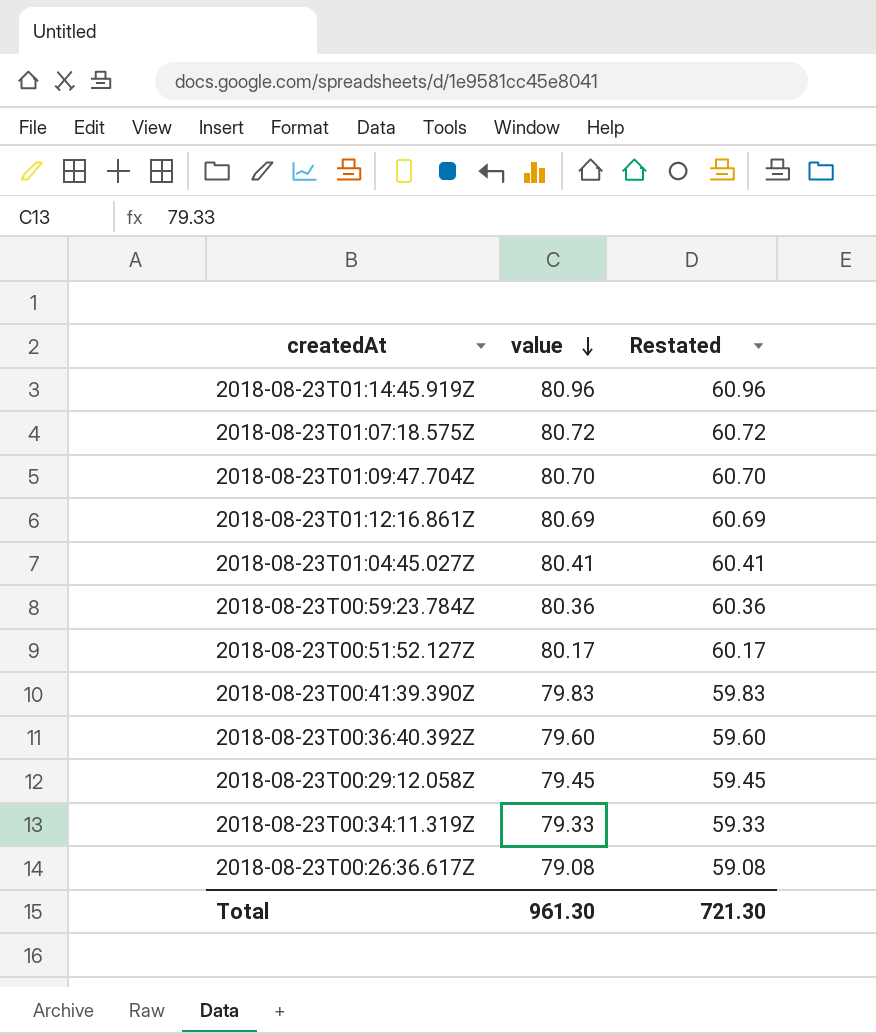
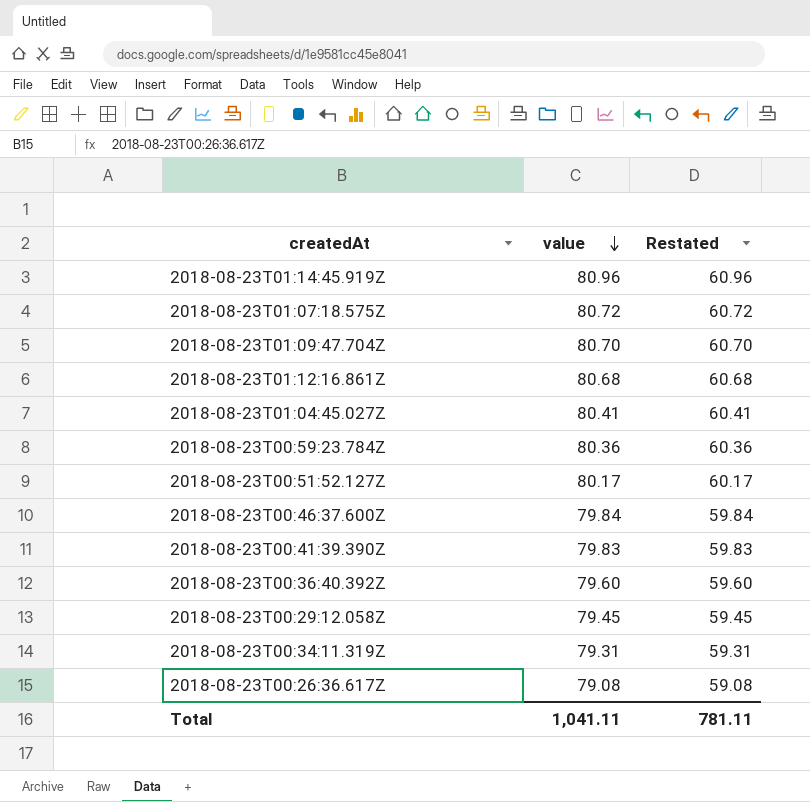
2018-08-23T01:12:16.861Z | value: 80.69 -> 80.68
2018-08-23T01:12:16.861Z | Restated: 60.69 -> 60.68
row 2018-08-23T00:46:37.600Z: none -> 79.84 | 59.84
2018-08-23T00:34:11.319Z | value: 79.33 -> 79.31
2018-08-23T00:34:11.319Z | Restated: 59.33 -> 59.31
Total | value: 961.30 -> 1,041.11
Total | Restated: 721.30 -> 781.11

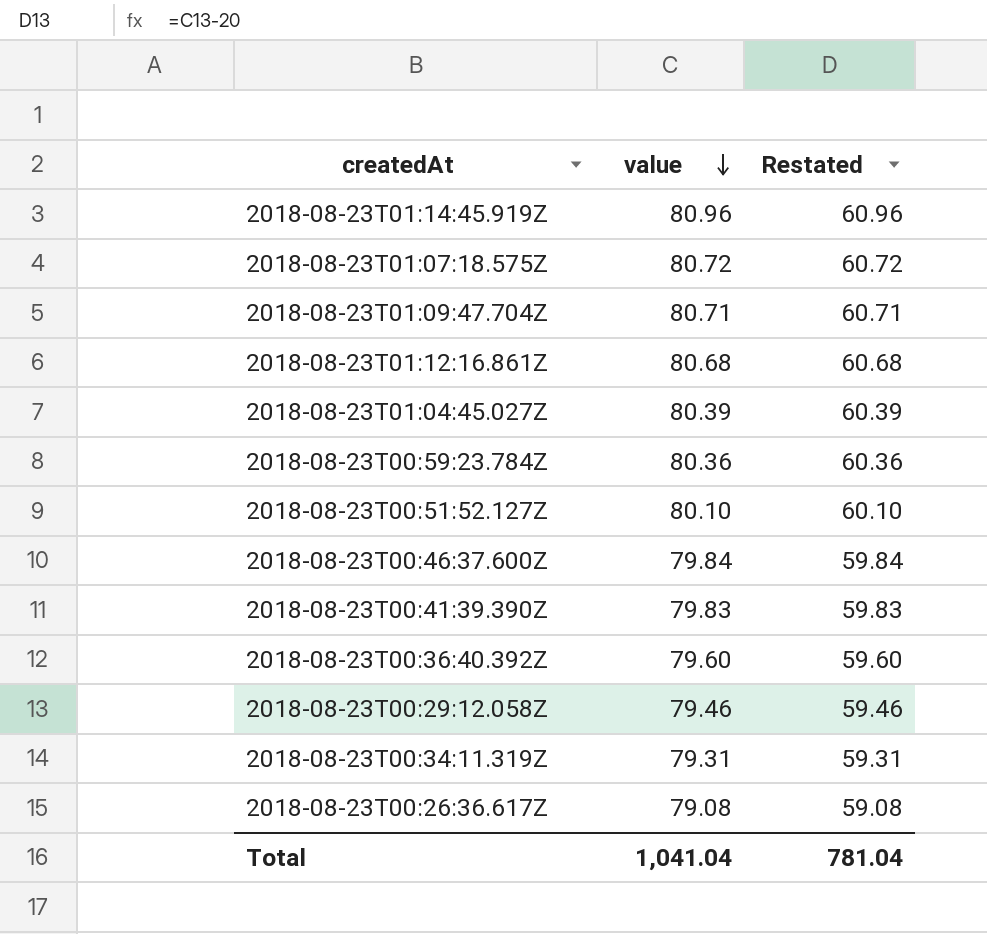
2018-08-23T01:09:47.704Z | value: 80.70 -> 80.71
2018-08-23T01:09:47.704Z | Restated: 60.70 -> 60.71
2018-08-23T01:04:45.027Z | value: 80.41 -> 80.39
2018-08-23T01:04:45.027Z | Restated: 60.41 -> 60.39
2018-08-23T00:51:52.127Z | value: 80.17 -> 80.10
2018-08-23T00:51:52.127Z | Restated: 60.17 -> 60.10
2018-08-23T00:29:12.058Z | value: 79.45 -> 79.46
2018-08-23T00:29:12.058Z | Restated: 59.45 -> 59.46
Total | value: 1,041.11 -> 1,041.04
Total | Restated: 781.11 -> 781.04

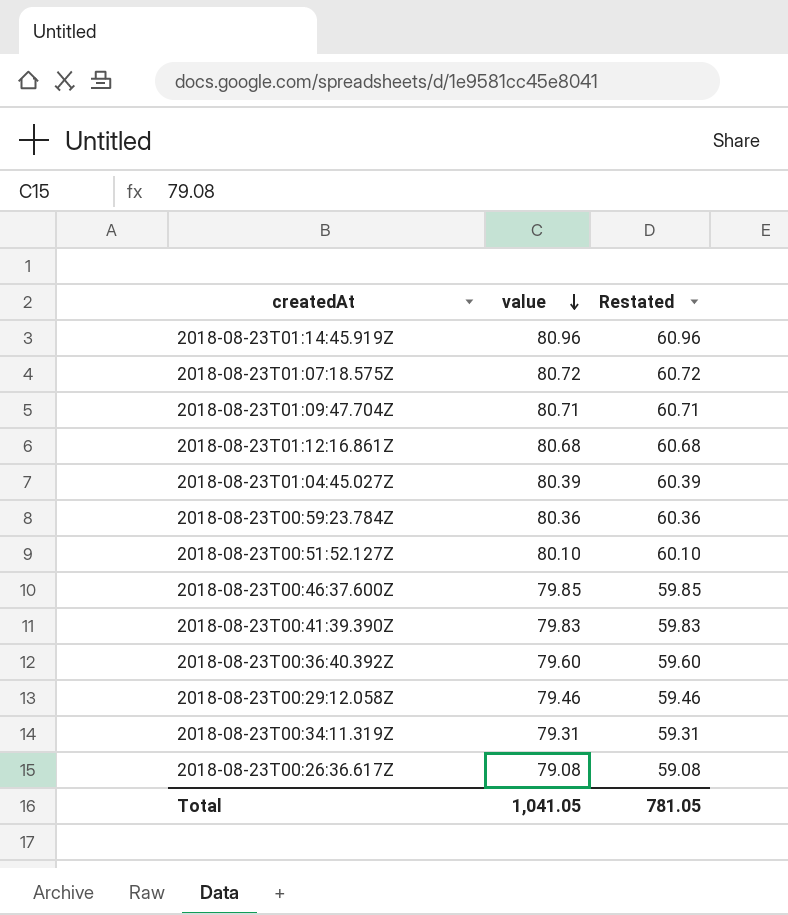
2018-08-23T00:46:37.600Z | value: 79.84 -> 79.85
2018-08-23T00:46:37.600Z | Restated: 59.84 -> 59.85
Total | value: 1,041.04 -> 1,041.05
Total | Restated: 781.04 -> 781.05

